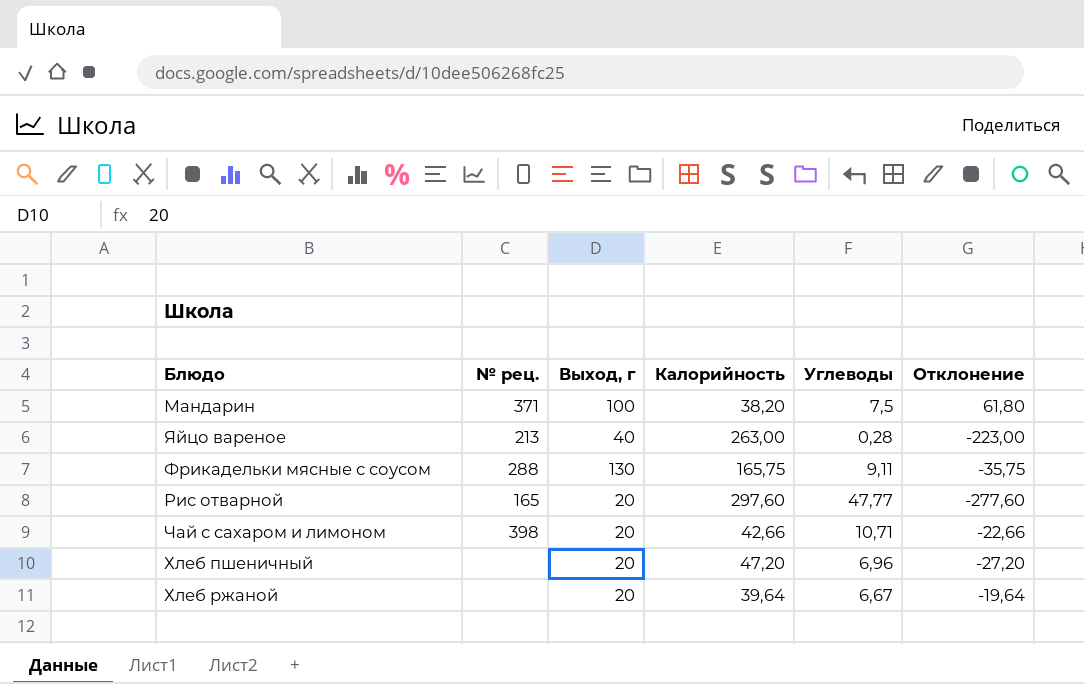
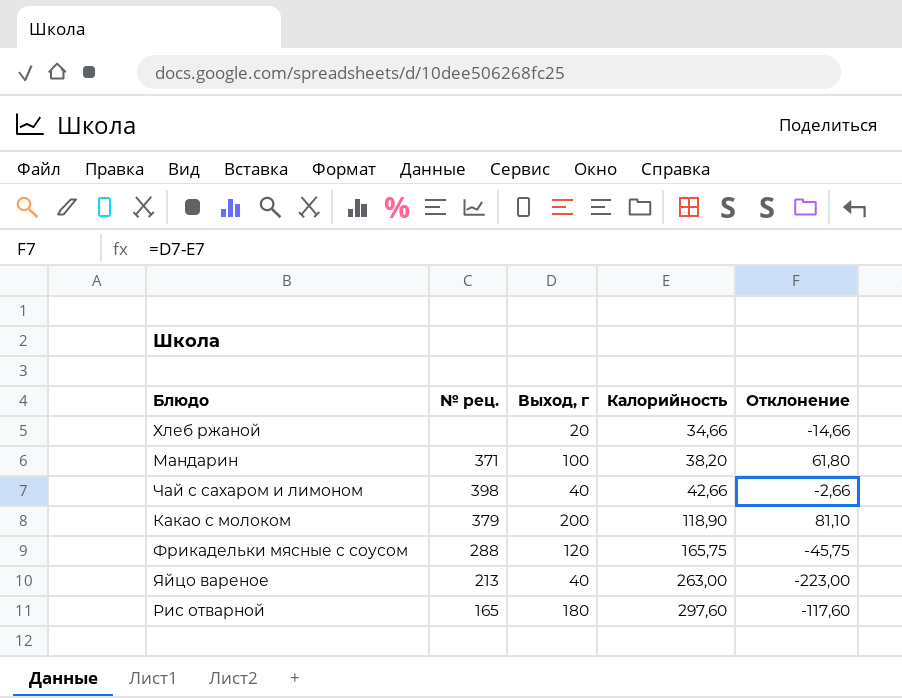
row order: none -> Калорийность ascending
column Углеводы | position: 5 -> none
row Хлеб пшеничный: none | 20 | 47,20 | 6,96 | -27,20 -> none
Хлеб ржаной | Калорийность: 39,64 -> 34,66
Хлеб ржаной | Отклонение: -19,64 -> -14,66
Чай с сахаром и лимоном | Выход, г: 20 -> 40
Чай с сахаром и лимоном | Отклонение: -22,66 -> -2,66
row Какао с молоком: none -> 379 | 200 | 118,90 | 81,10
Фрикадельки мясные с соусом | Выход, г: 130 -> 120
Фрикадельки мясные с соусом | Отклонение: -35,75 -> -45,75
Рис отварной | Выход, г: 20 -> 180
Рис отварной | Отклонение: -277,60 -> -117,60

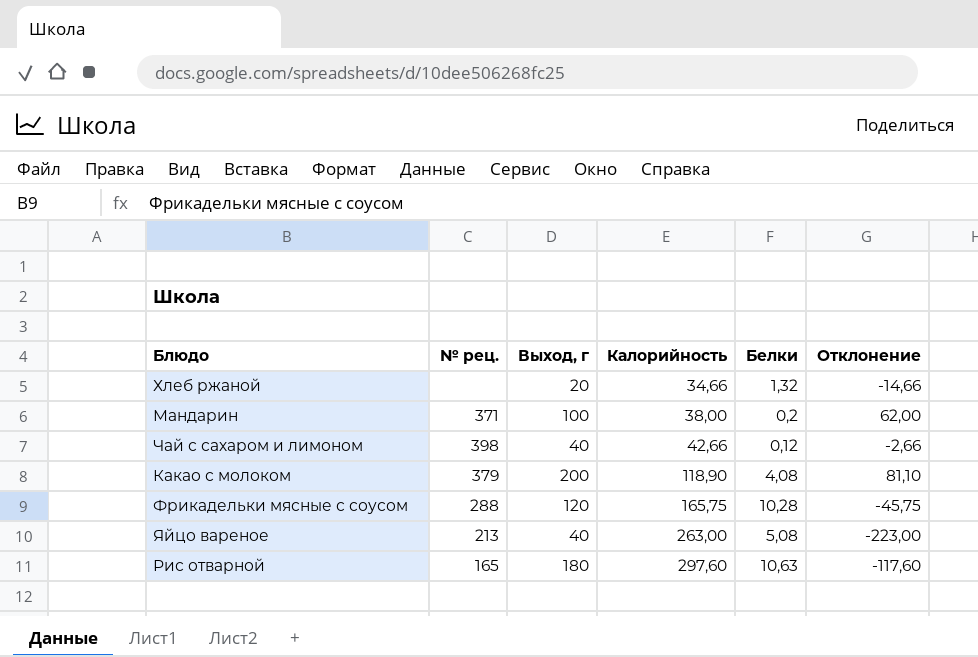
column Белки | position: none -> 5
Мандарин | Калорийность: 38,20 -> 38,00
Мандарин | Отклонение: 61,80 -> 62,00

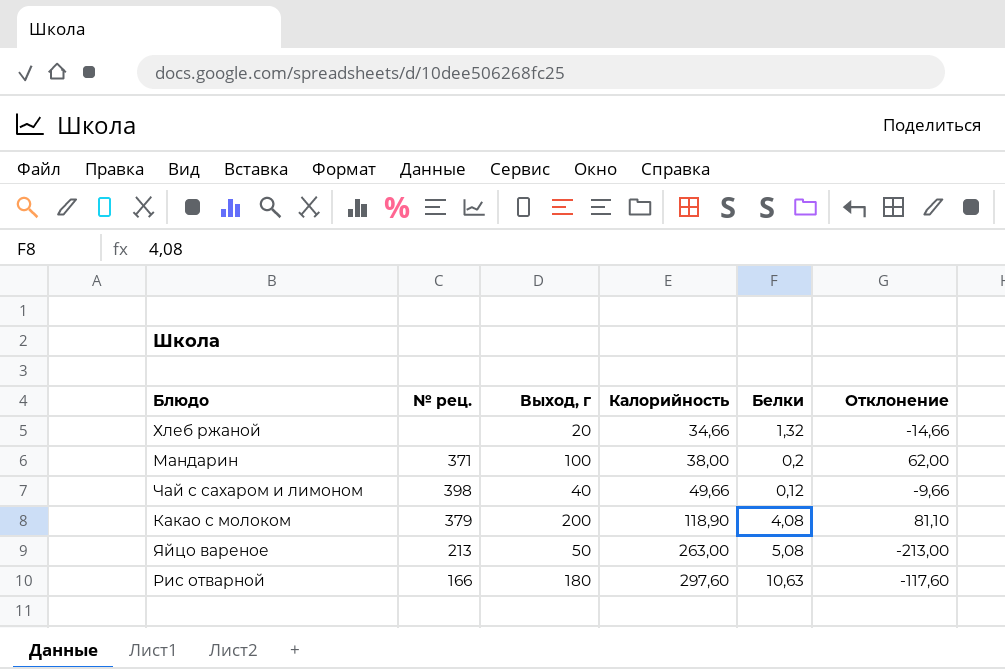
row Фрикадельки мясные с соусом: 288 | 120 | 165,75 | 10,28 | -45,75 -> none
Чай с сахаром и лимоном | Калорийность: 42,66 -> 49,66
Чай с сахаром и лимоном | Отклонение: -2,66 -> -9,66
Яйцо вареное | Выход, г: 40 -> 50
Яйцо вареное | Отклонение: -223,00 -> -213,00
Рис отварной | № рец.: 165 -> 166

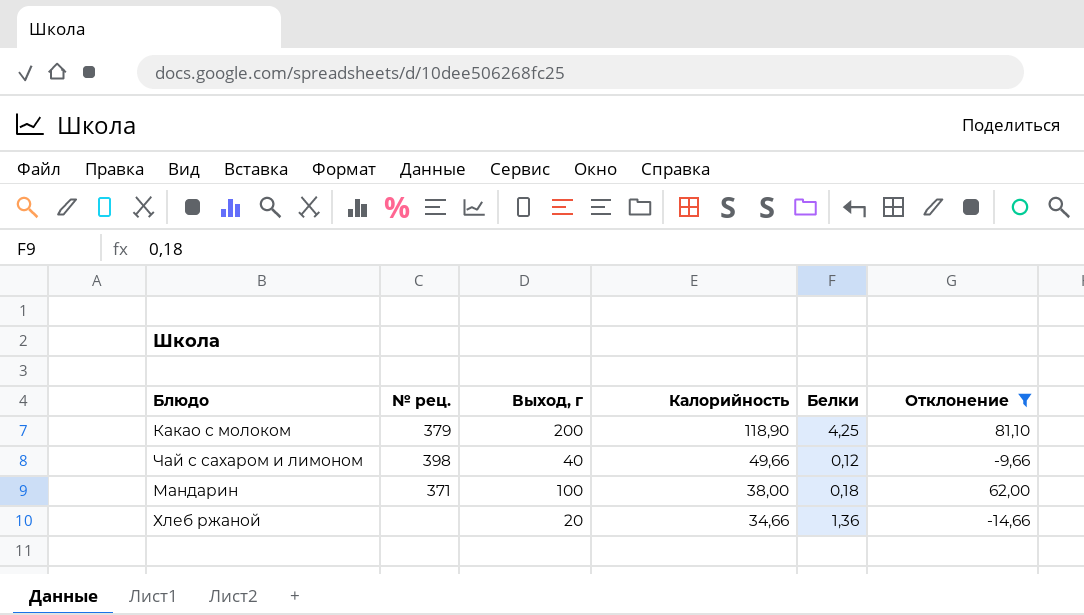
filter: none -> Отклонение >= -14,66
row order: Калорийность ascending -> Калорийность descending
Какао с молоком | Белки: 4,08 -> 4,25
Мандарин | Белки: 0,2 -> 0,18
Хлеб ржаной | Белки: 1,32 -> 1,36

